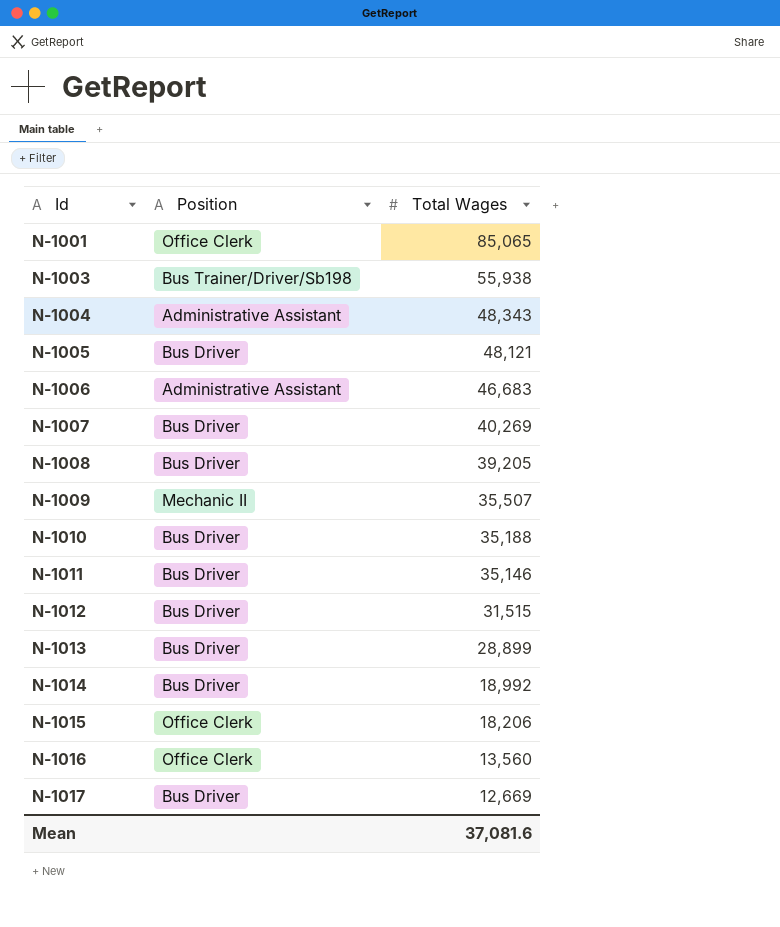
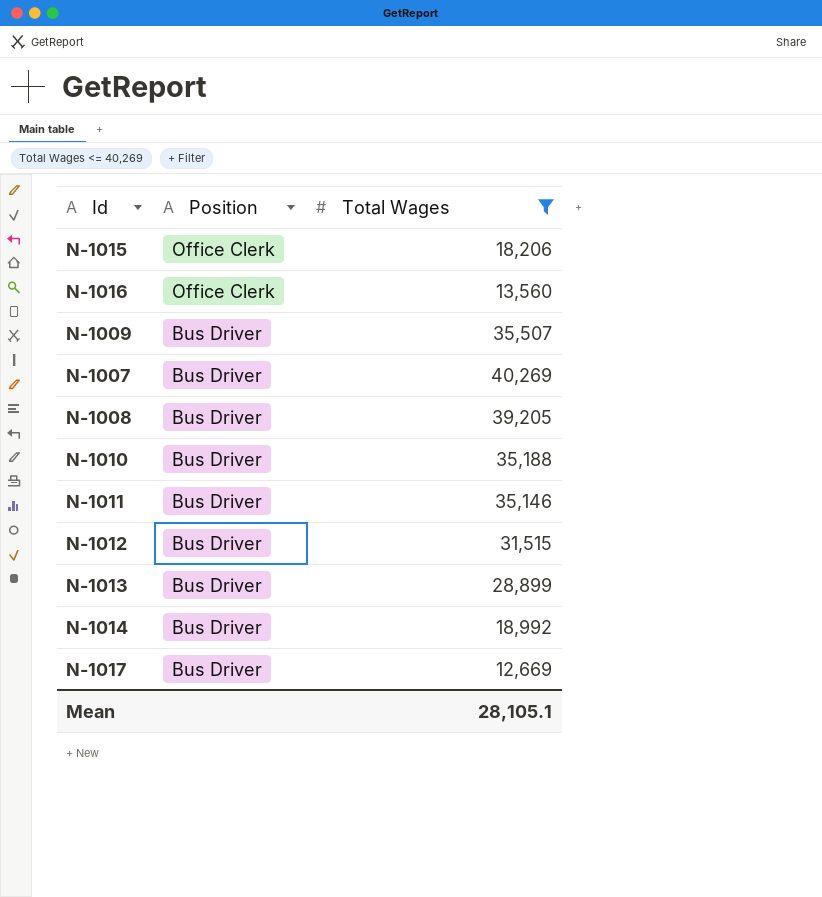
filter: none -> Total Wages <= 40,269
row order: Id ascending -> Position descending
N-1009 | Position: Mechanic II -> Bus Driver
Mean | Total Wages: 37,081.6 -> 28,105.1

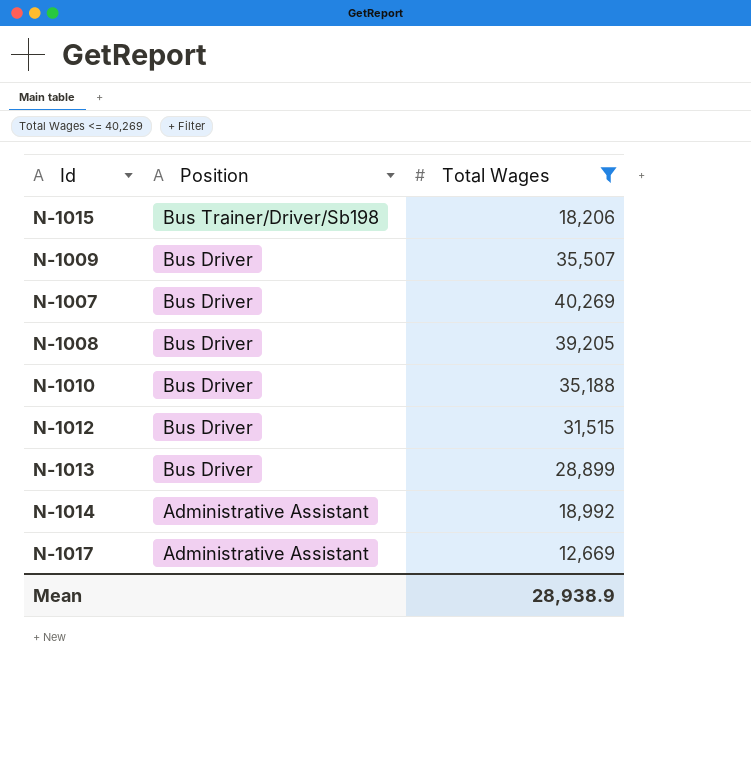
row N-1016: Office Clerk | 13,560 -> none
row N-1011: Bus Driver | 35,146 -> none
N-1015 | Position: Office Clerk -> Bus Trainer/Driver/Sb198
N-1014 | Position: Bus Driver -> Administrative Assistant
N-1017 | Position: Bus Driver -> Administrative Assistant
Mean | Total Wages: 28,105.1 -> 28,938.9

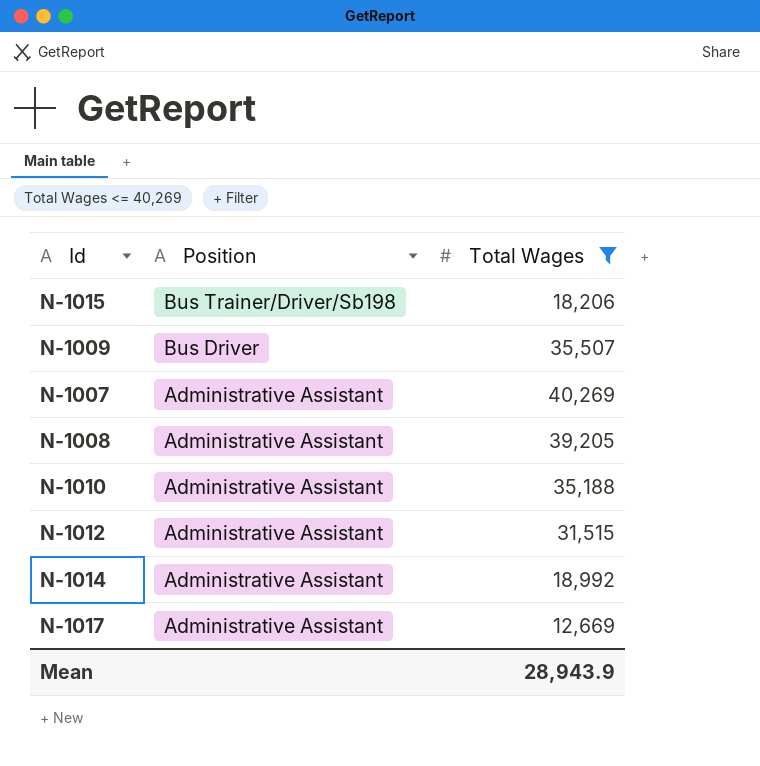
row N-1013: Bus Driver | 28,899 -> none
N-1007 | Position: Bus Driver -> Administrative Assistant
N-1008 | Position: Bus Driver -> Administrative Assistant
N-1010 | Position: Bus Driver -> Administrative Assistant
N-1012 | Position: Bus Driver -> Administrative Assistant
Mean | Total Wages: 28,938.9 -> 28,943.9

